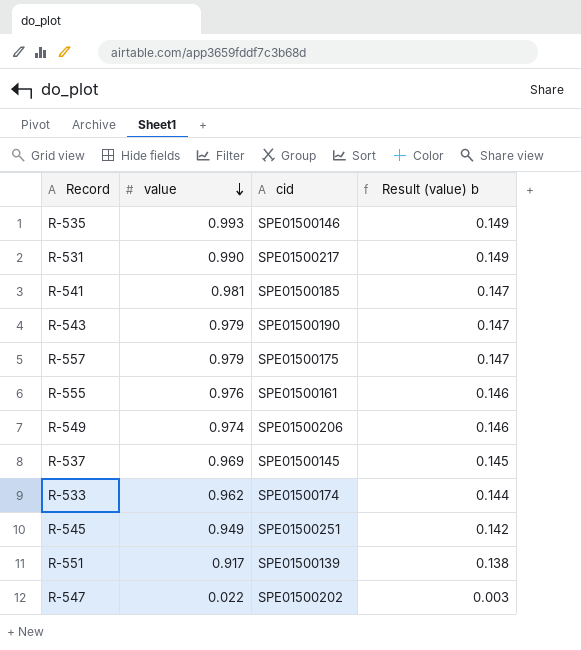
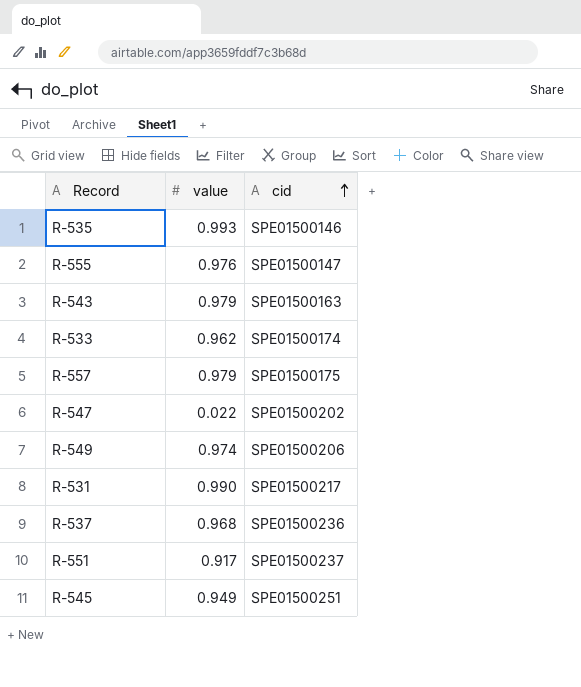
row order: value descending -> cid ascending
column Result (value) b | formula: [value] * 0.15 -> none
row R-541: 0.981 | SPE01500185 | 0.147 -> none
R-555 | cid: SPE01500161 -> SPE01500147
R-543 | cid: SPE01500190 -> SPE01500163
R-537 | value: 0.969 -> 0.968
R-537 | cid: SPE01500145 -> SPE01500236
R-551 | cid: SPE01500139 -> SPE01500237

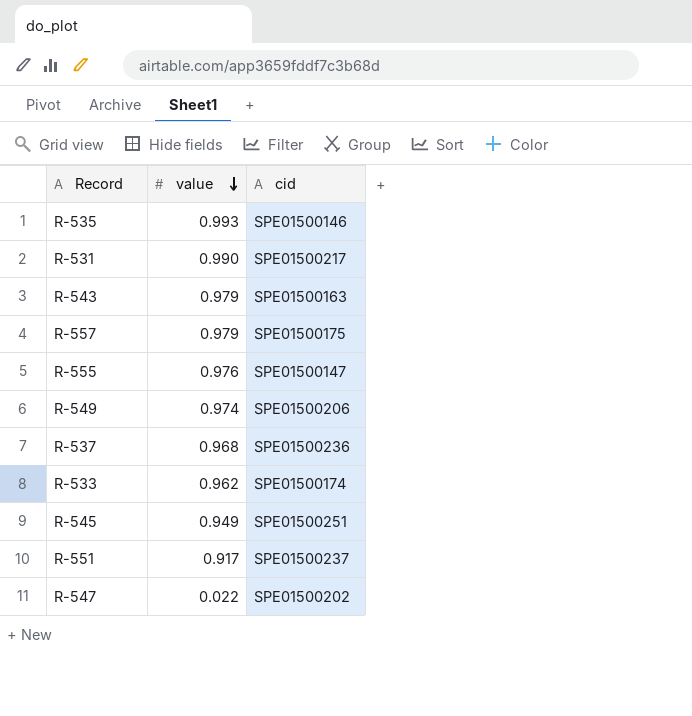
row order: cid ascending -> value descending

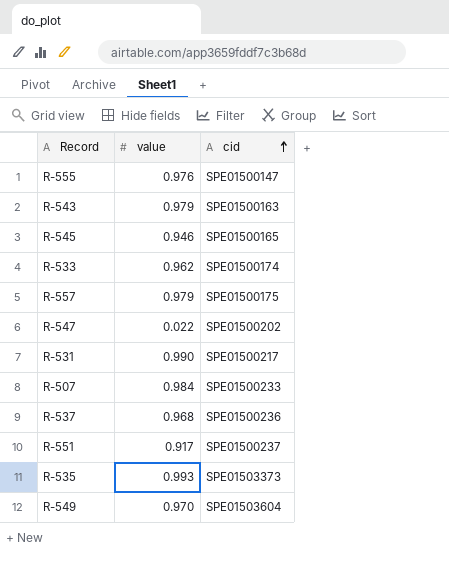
row order: value descending -> cid ascending
R-545 | value: 0.949 -> 0.946
R-545 | cid: SPE01500251 -> SPE01500165
row R-507: none -> 0.984 | SPE01500233
R-535 | cid: SPE01500146 -> SPE01503373
R-549 | value: 0.974 -> 0.970
R-549 | cid: SPE01500206 -> SPE01503604

